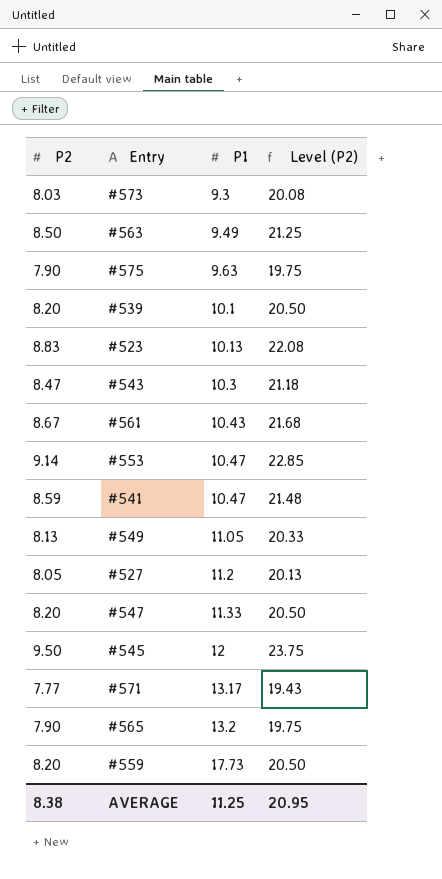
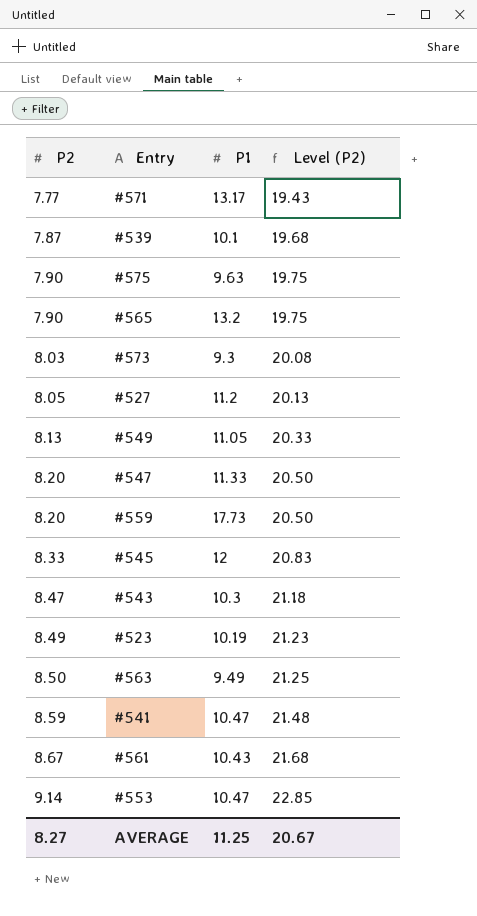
row order: P1 ascending -> P2 ascending
#539 | P2: 8.20 -> 7.87
#539 | Level (P2): 20.50 -> 19.68
#545 | P2: 9.50 -> 8.33
#545 | Level (P2): 23.75 -> 20.83
#523 | P2: 8.83 -> 8.49
#523 | P1: 10.13 -> 10.19
#523 | Level (P2): 22.08 -> 21.23
AVERAGE | P2: 8.38 -> 8.27
AVERAGE | Level (P2): 20.95 -> 20.67

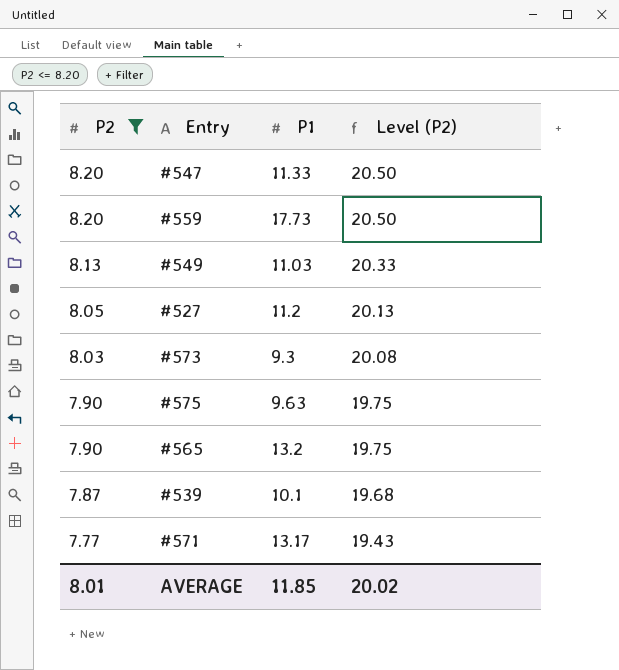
filter: none -> P2 <= 8.20
row order: P2 ascending -> P2 descending
#549 | P1: 11.05 -> 11.03
AVERAGE | P2: 8.27 -> 8.01
AVERAGE | P1: 11.25 -> 11.85
AVERAGE | Level (P2): 20.67 -> 20.02

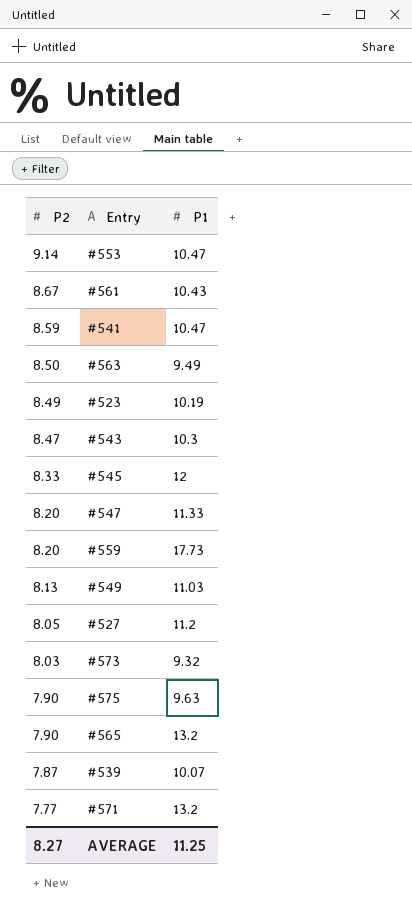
filter: P2 <= 8.20 -> none
column Level (P2) | formula: [P2] * 2.5 -> none
#573 | P1: 9.3 -> 9.32
#539 | P1: 10.1 -> 10.07
#571 | P1: 13.17 -> 13.2
AVERAGE | P2: 8.01 -> 8.27
AVERAGE | P1: 11.85 -> 11.25

